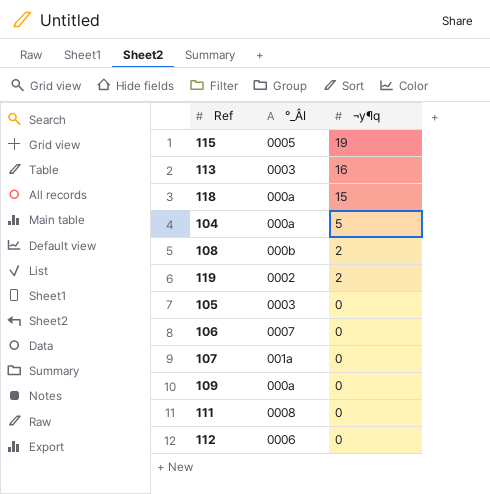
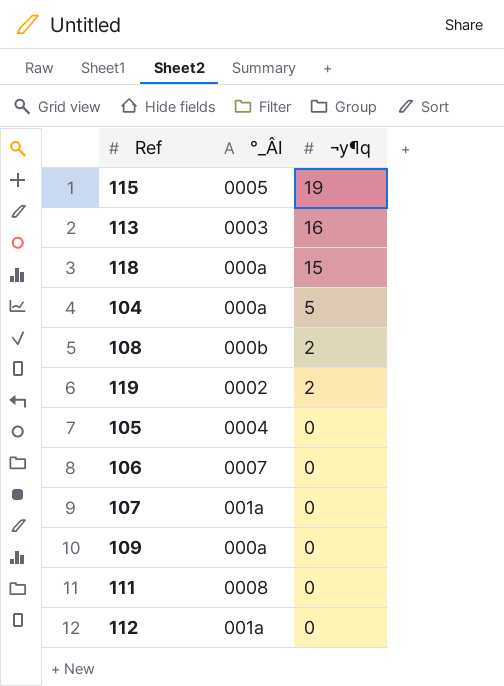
105 | °_ÂI: 0003 -> 0004
112 | °_ÂI: 0006 -> 001a

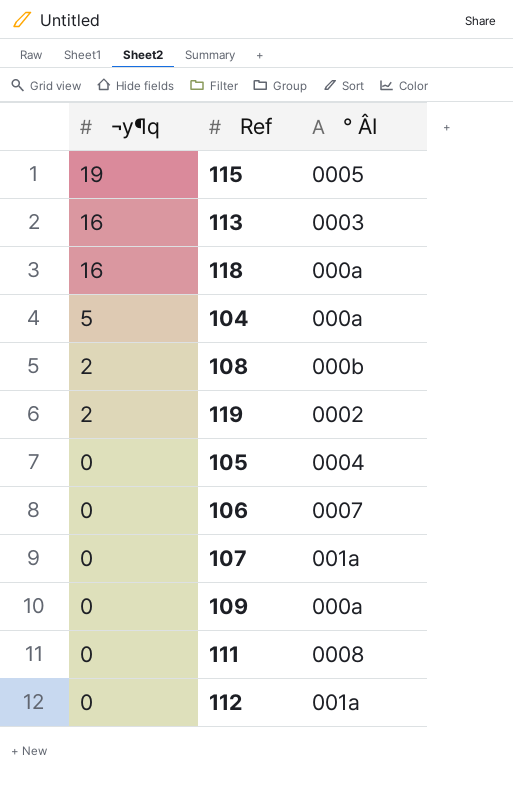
column ¬y¶q | position: 3 -> 1
column name: °_ÂI -> ° ÂI
118 | ¬y¶q: 15 -> 16

